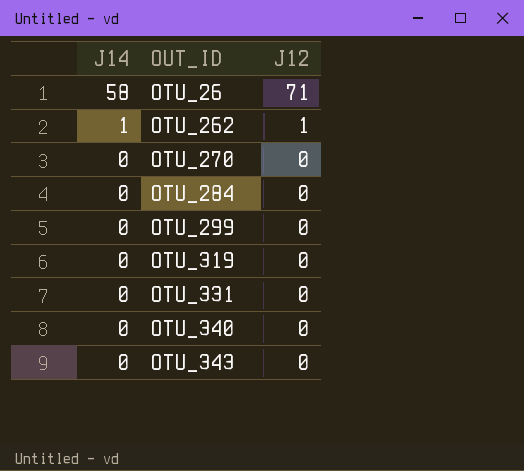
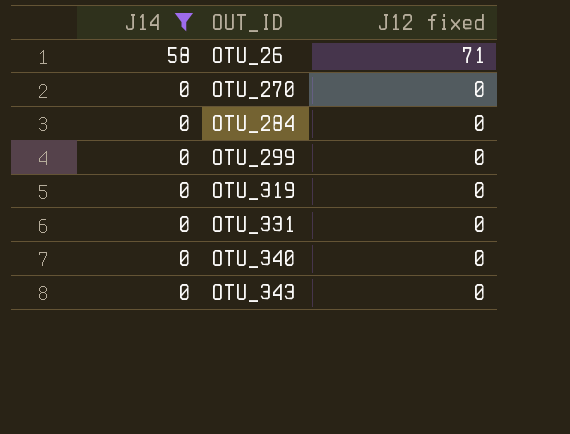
filter: none -> J14 != 1
column name: J12 -> J12 fixed

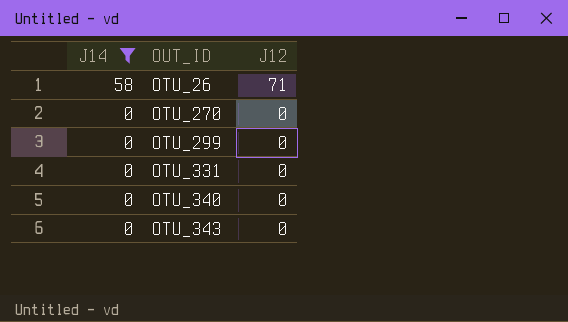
column name: J12 fixed -> J12
row OTU_284: 0 | 0 -> none
row OTU_319: 0 | 0 -> none

